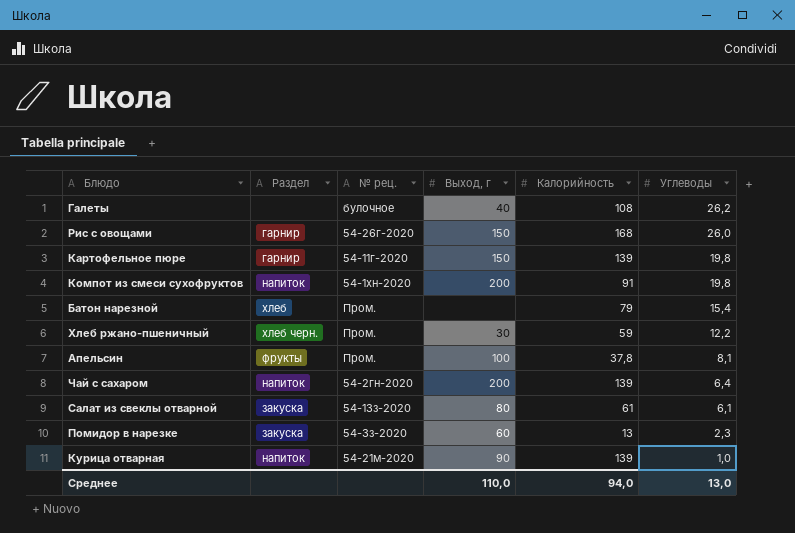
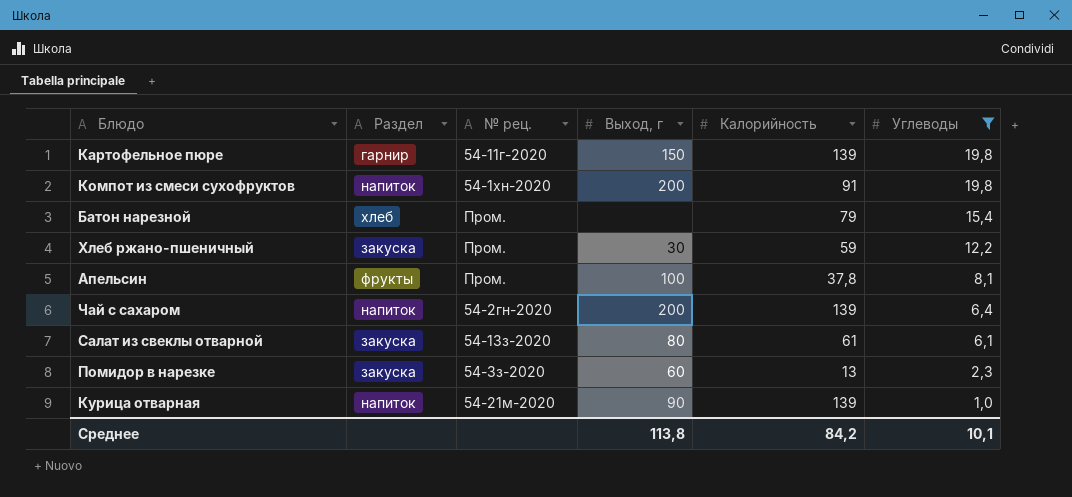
filter: none -> Углеводы <= 19,8
Хлеб ржано-пшеничный | Раздел: хлеб черн. -> закуска
Среднее | Выход, г: 110,0 -> 113,8
Среднее | Калорийность: 94,0 -> 84,2
Среднее | Углеводы: 13,0 -> 10,1

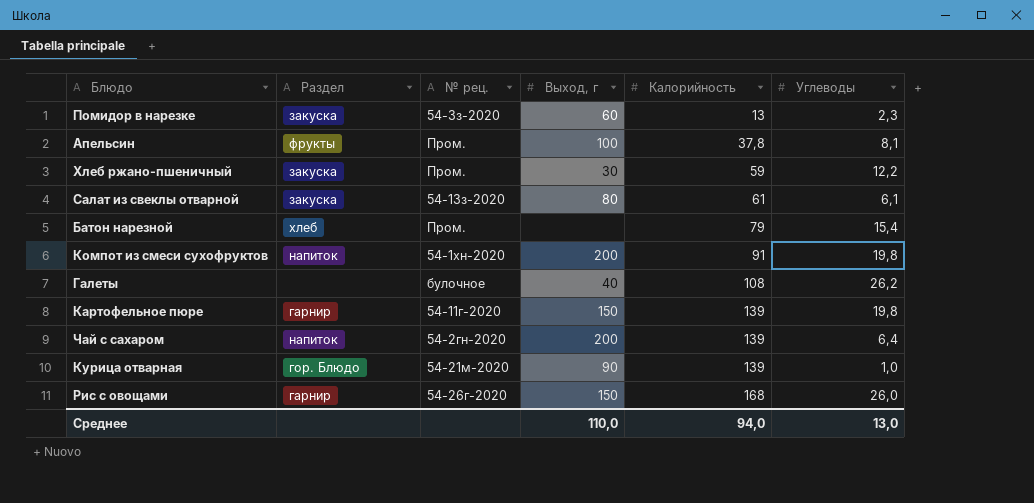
filter: Углеводы <= 19,8 -> none
row order: Углеводы descending -> Калорийность ascending
Курица отварная | Раздел: напиток -> гор. Блюдо
Среднее | Выход, г: 113,8 -> 110,0
Среднее | Калорийность: 84,2 -> 94,0
Среднее | Углеводы: 10,1 -> 13,0

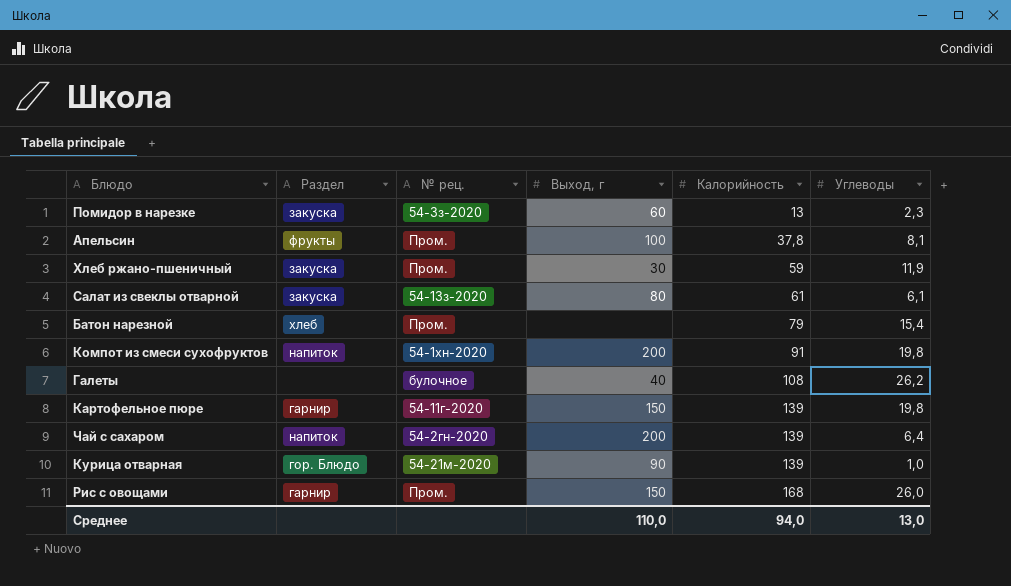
Хлеб ржано-пшеничный | Углеводы: 12,2 -> 11,9
Рис с овощами | № рец.: 54-26г-2020 -> Пром.

